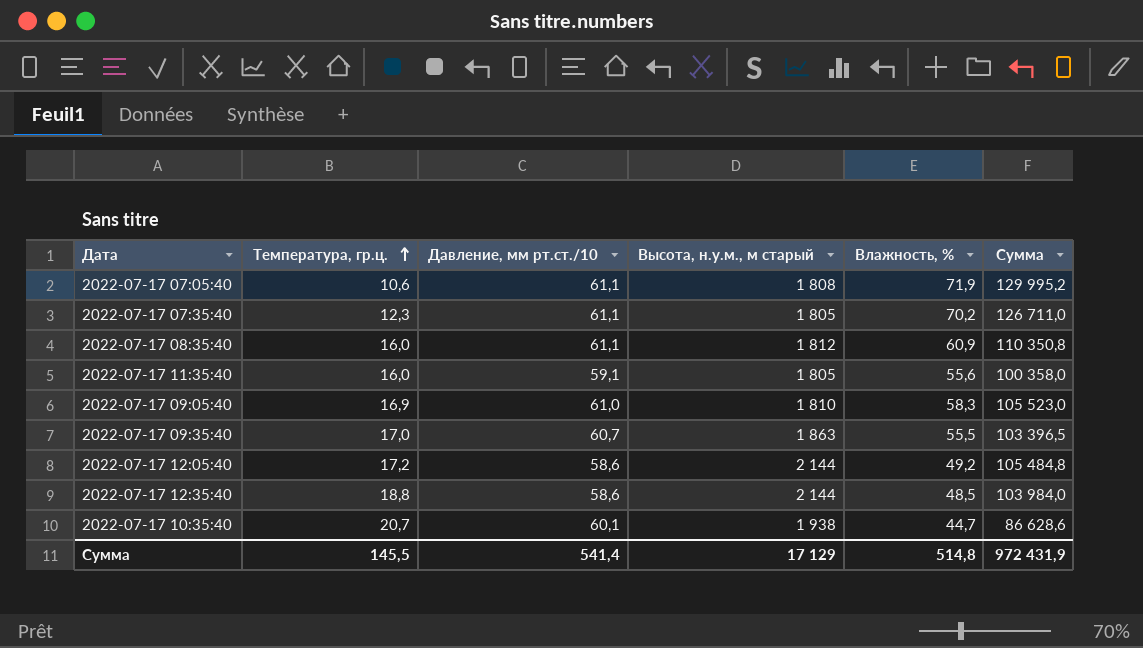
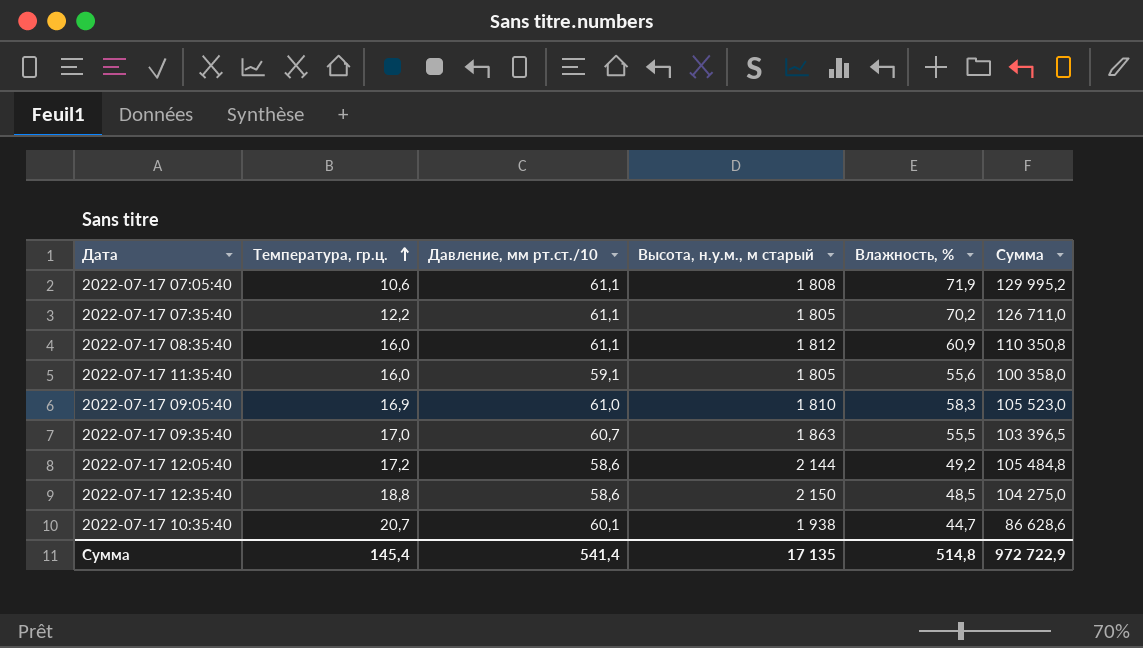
2022-07-17 07:35:40 | Температура, гр.ц.: 12,3 -> 12,2
2022-07-17 12:35:40 | Высота, н.у.м., м старый: 2 144 -> 2 150
2022-07-17 12:35:40 | Сумма: 103 984,0 -> 104 275,0
Сумма | Температура, гр.ц.: 145,5 -> 145,4
Сумма | Высота, н.у.м., м старый: 17 129 -> 17 135
Сумма | Сумма: 972 431,9 -> 972 722,9

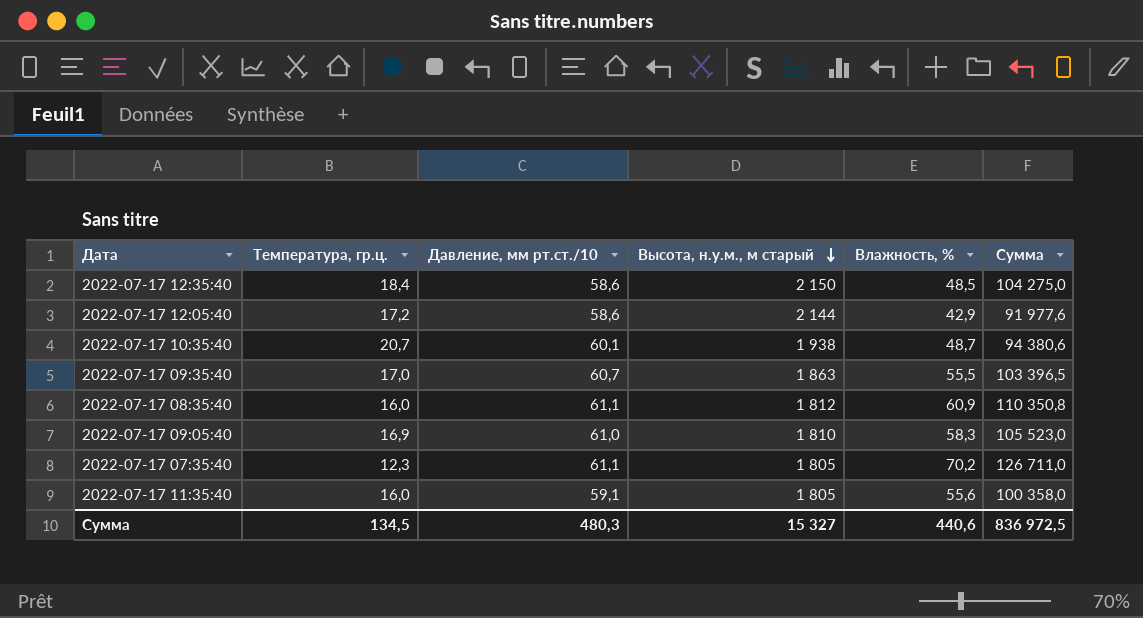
row order: Температура, гр.ц. ascending -> Высота, н.у.м., м старый descending
row 2022-07-17 07:05:40: 10,6 | 61,1 | 1 808 | 71,9 | 129 995,2 -> none
2022-07-17 12:35:40 | Температура, гр.ц.: 18,8 -> 18,4
2022-07-17 12:05:40 | Влажность, %: 49,2 -> 42,9
2022-07-17 12:05:40 | Сумма: 105 484,8 -> 91 977,6
2022-07-17 10:35:40 | Влажность, %: 44,7 -> 48,7
2022-07-17 10:35:40 | Сумма: 86 628,6 -> 94 380,6
2022-07-17 07:35:40 | Температура, гр.ц.: 12,2 -> 12,3
Сумма | Температура, гр.ц.: 145,4 -> 134,5
Сумма | Давление, мм рт.ст./10: 541,4 -> 480,3
Сумма | Высота, н.у.м., м старый: 17 135 -> 15 327
Сумма | Влажность, %: 514,8 -> 440,6
Сумма | Сумма: 972 722,9 -> 836 972,5

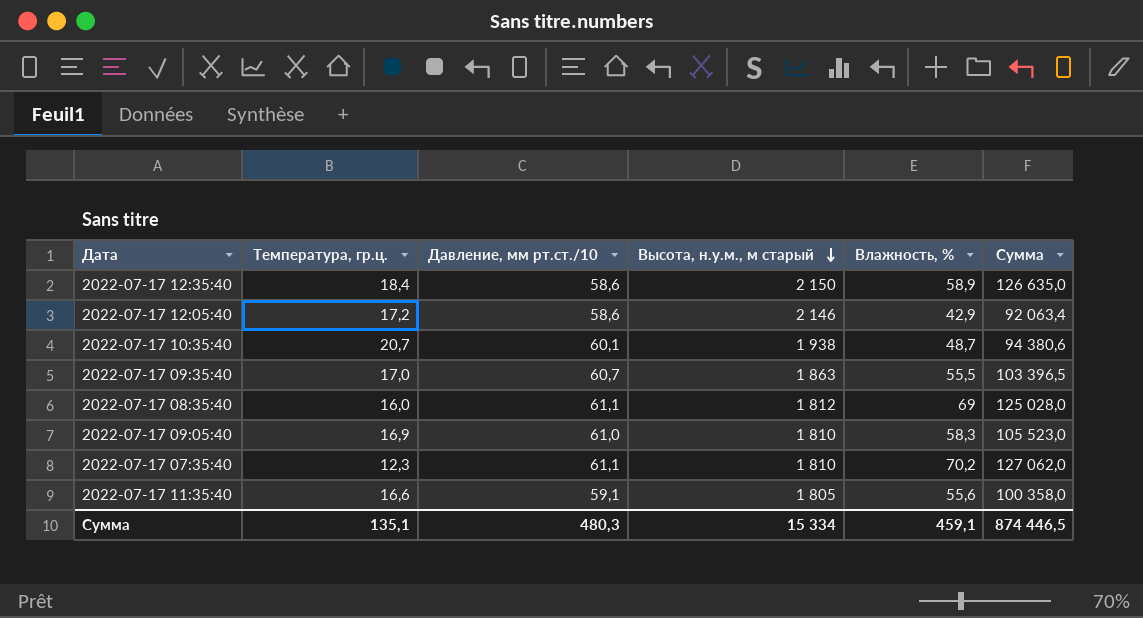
2022-07-17 12:35:40 | Влажность, %: 48,5 -> 58,9
2022-07-17 12:35:40 | Сумма: 104 275,0 -> 126 635,0
2022-07-17 12:05:40 | Высота, н.у.м., м старый: 2 144 -> 2 146
2022-07-17 12:05:40 | Сумма: 91 977,6 -> 92 063,4
2022-07-17 08:35:40 | Влажность, %: 60,9 -> 69
2022-07-17 08:35:40 | Сумма: 110 350,8 -> 125 028,0
2022-07-17 07:35:40 | Высота, н.у.м., м старый: 1 805 -> 1 810
2022-07-17 07:35:40 | Сумма: 126 711,0 -> 127 062,0
2022-07-17 11:35:40 | Температура, гр.ц.: 16,0 -> 16,6
Сумма | Температура, гр.ц.: 134,5 -> 135,1
Сумма | Высота, н.у.м., м старый: 15 327 -> 15 334
Сумма | Влажность, %: 440,6 -> 459,1
Сумма | Сумма: 836 972,5 -> 874 446,5

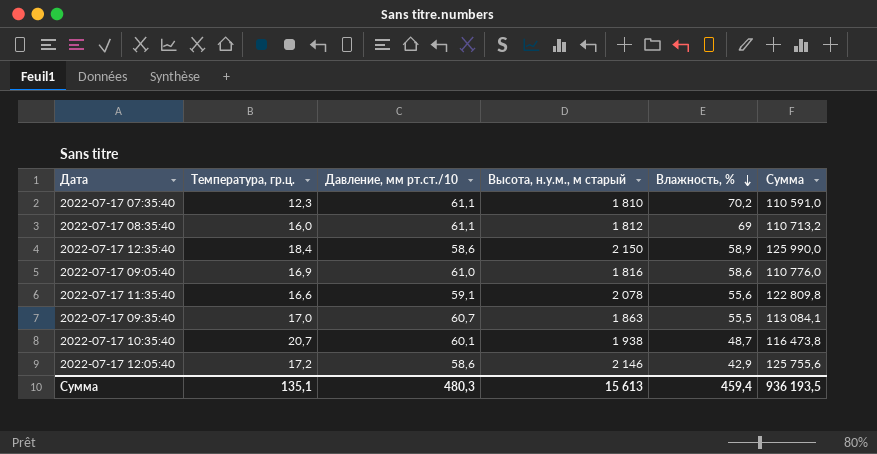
row order: Высота, н.у.м., м старый descending -> Влажность, % descending
column Сумма | formula: [Высота, н.у.м., м старый] * [Влажность, %] -> [Давление, мм рт.ст./10] * [Высота, н.у.м., м старый]
2022-07-17 09:05:40 | Высота, н.у.м., м старый: 1 810 -> 1 816
2022-07-17 09:05:40 | Влажность, %: 58,3 -> 58,6
2022-07-17 11:35:40 | Высота, н.у.м., м старый: 1 805 -> 2 078
Сумма | Высота, н.у.м., м старый: 15 334 -> 15 613
Сумма | Влажность, %: 459,1 -> 459,4
Сумма | Сумма: 874 446,5 -> 936 193,5

